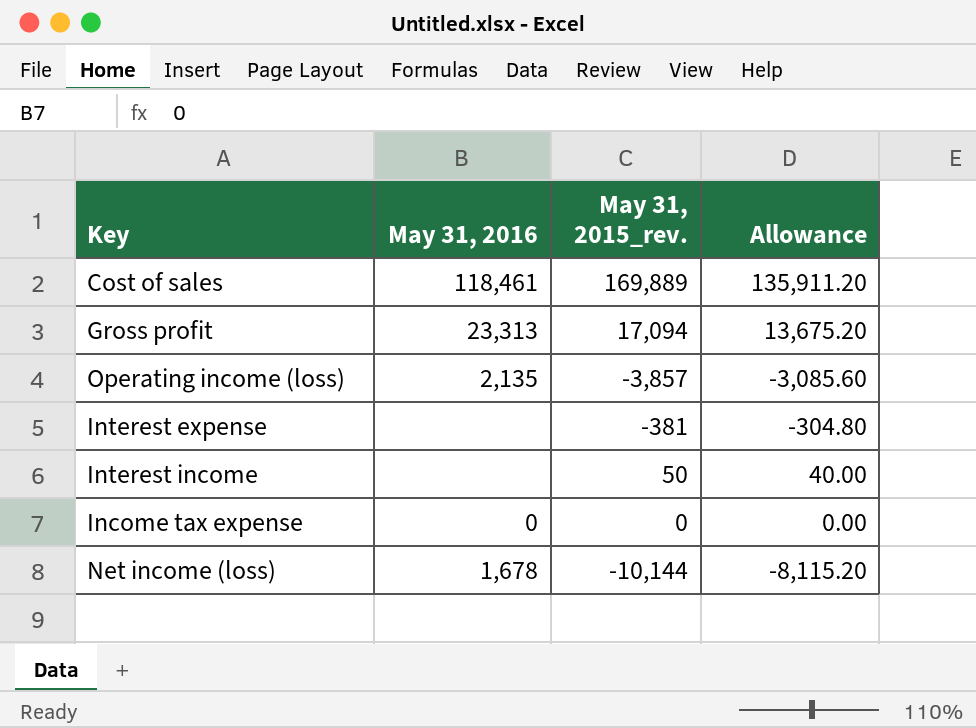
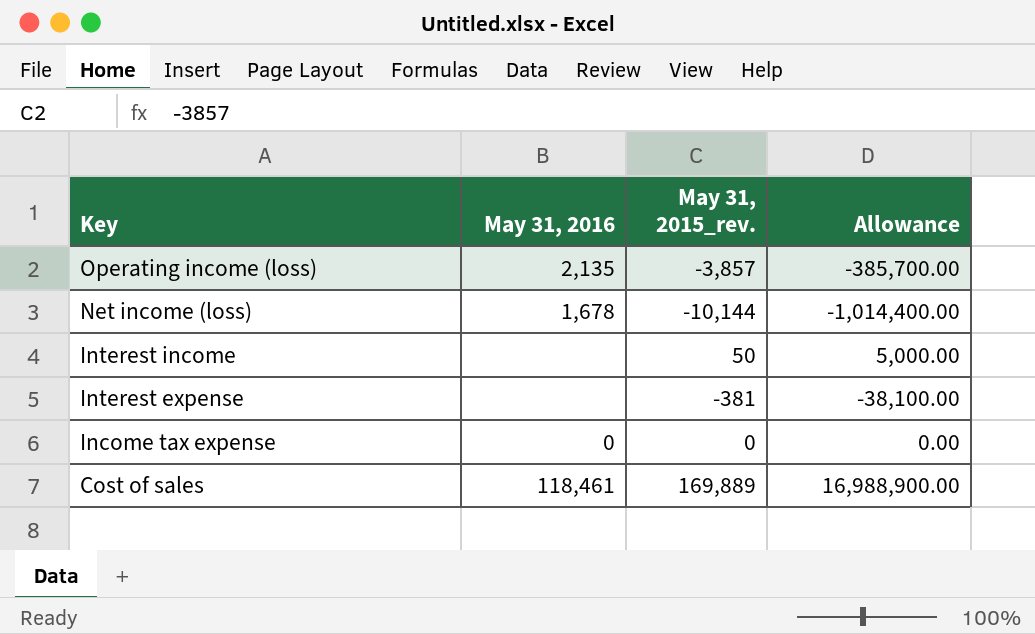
row order: none -> Key descending
column Allowance | formula: [May 31, 2015_rev.] * 0.8 -> [May 31, 2015_rev.] * 100
row Gross profit: 23,313 | 17,094 | 13,675.20 -> none

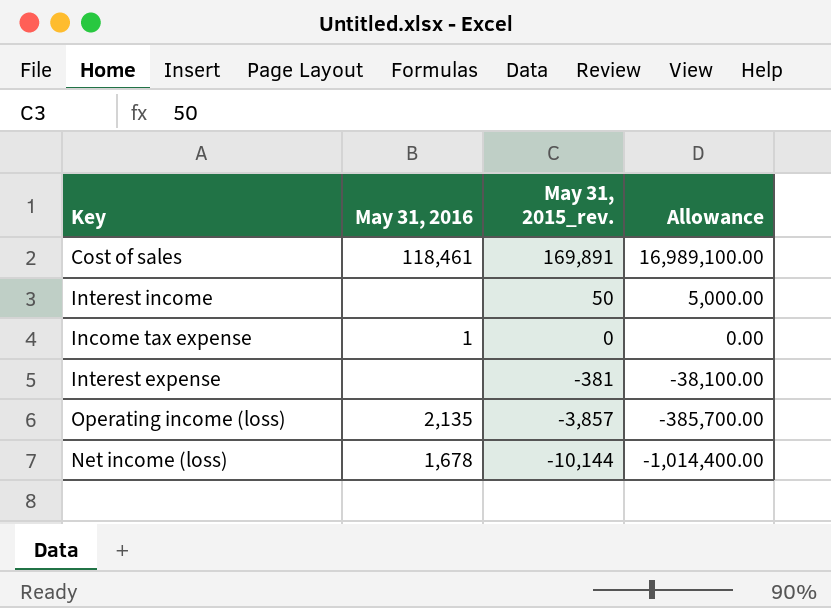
row order: Key descending -> May 31, 2015_rev. descending
Cost of sales | May 31, 2015_rev.: 169,889 -> 169,891
Cost of sales | Allowance: 16,988,900.00 -> 16,989,100.00
Income tax expense | May 31, 2016: 0 -> 1

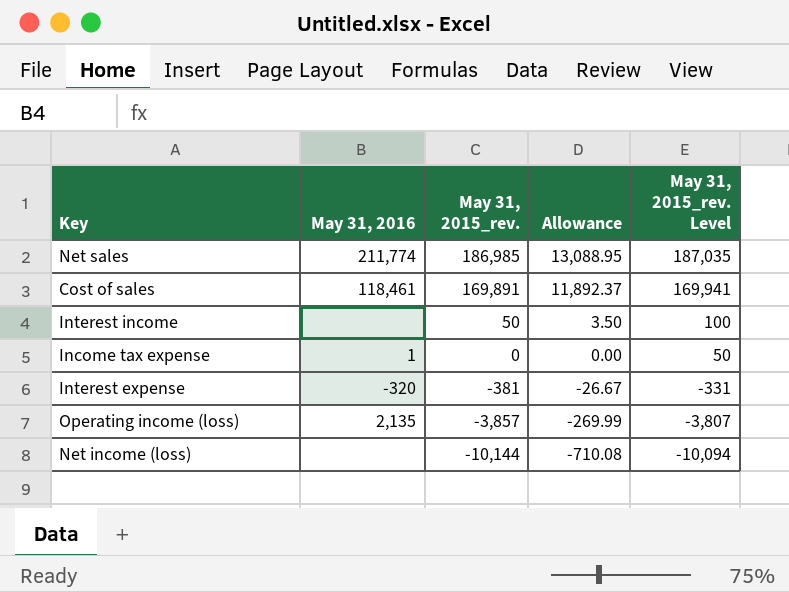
column Allowance | formula: [May 31, 2015_rev.] * 100 -> [May 31, 2015_rev.] * 0.07
column May 31, 2015_rev. Level | formula: none -> [May 31, 2015_rev.] + 50
row Net sales: none -> 211,774 | 186,985 | 13,088.95 | 187,035
Interest expense | May 31, 2016: none -> -320
Net income (loss) | May 31, 2016: 1,678 -> none

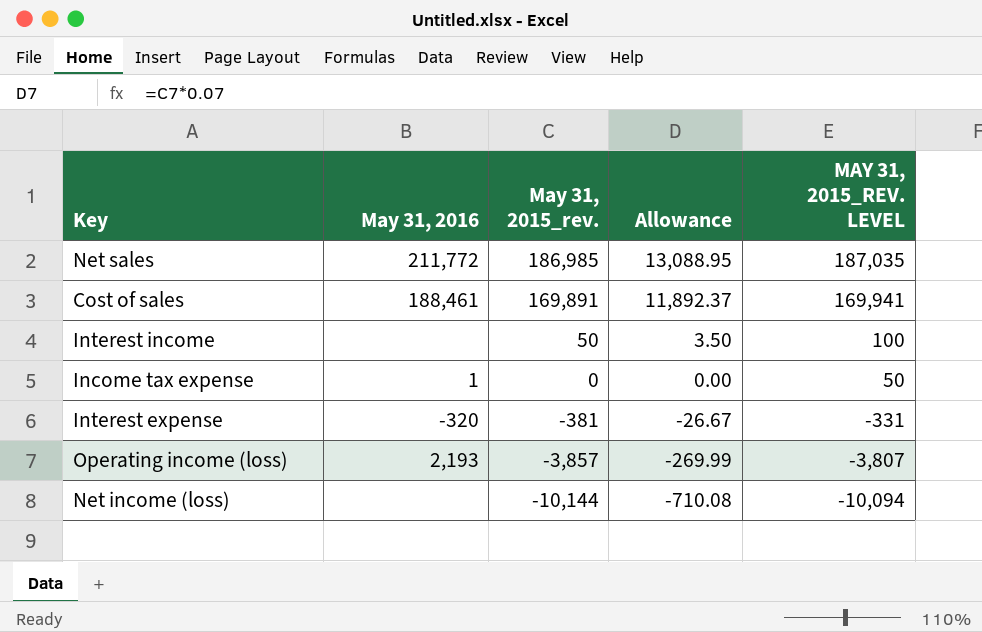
column name: May 31, 2015_rev. Level -> MAY 31, 2015_REV. LEVEL
Net sales | May 31, 2016: 211,774 -> 211,772
Cost of sales | May 31, 2016: 118,461 -> 188,461
Operating income (loss) | May 31, 2016: 2,135 -> 2,193

